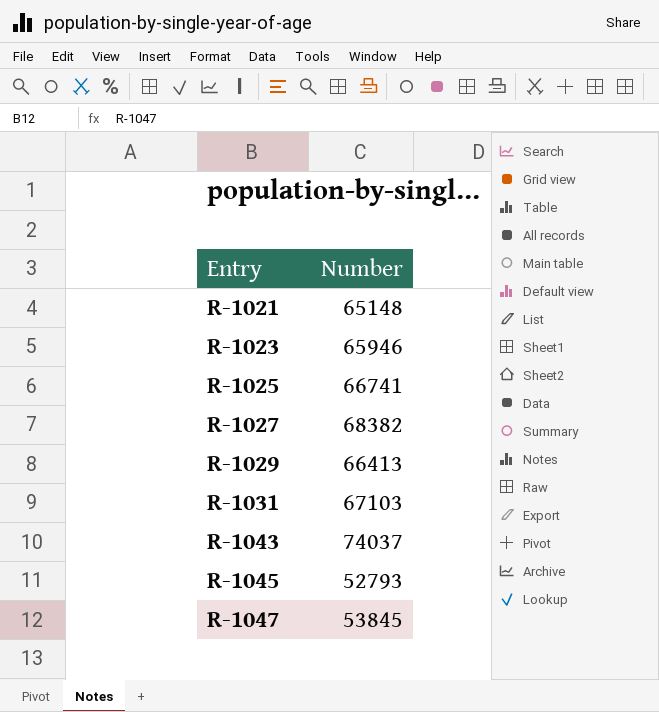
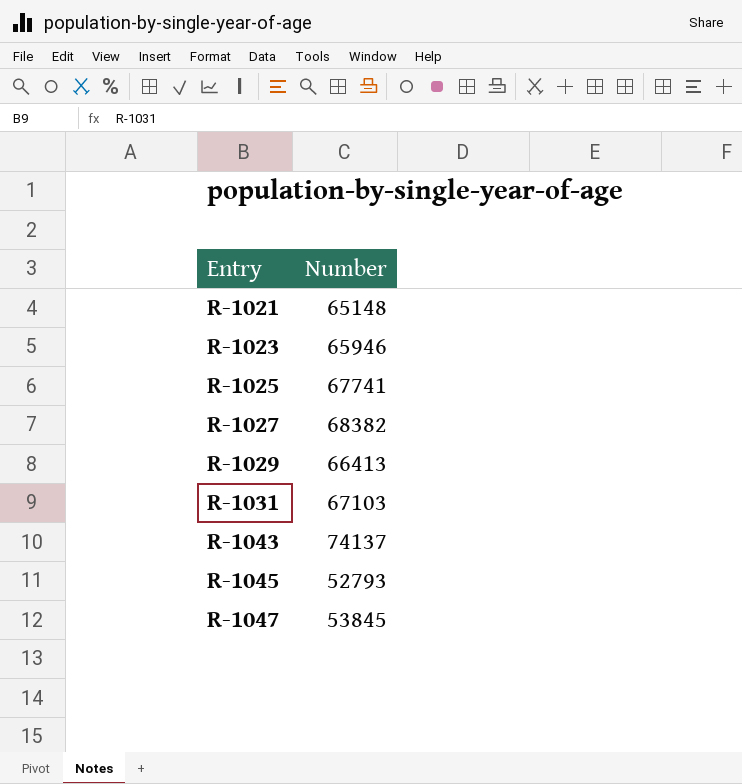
R-1025 | Number: 66741 -> 67741
R-1043 | Number: 74037 -> 74137

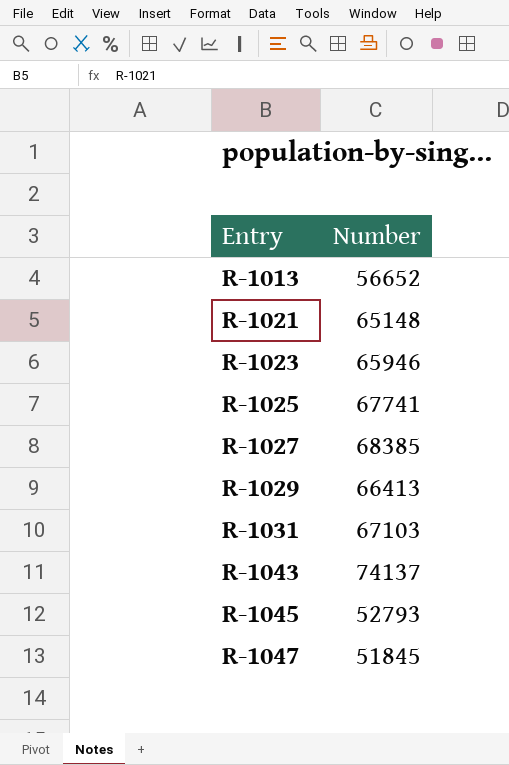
row R-1013: none -> 56652
R-1027 | Number: 68382 -> 68385
R-1047 | Number: 53845 -> 51845

